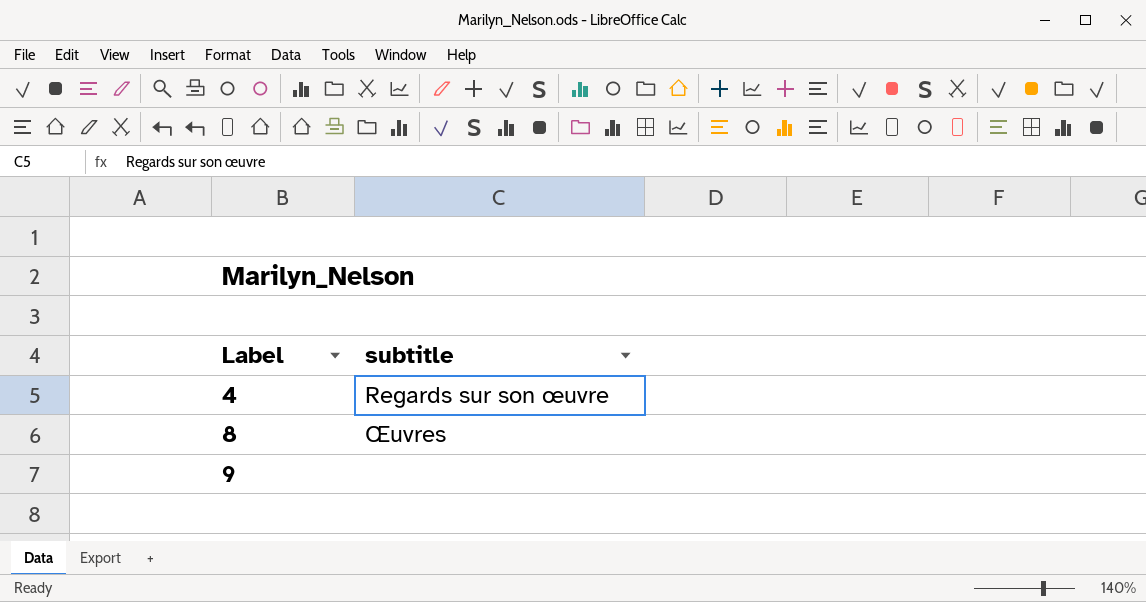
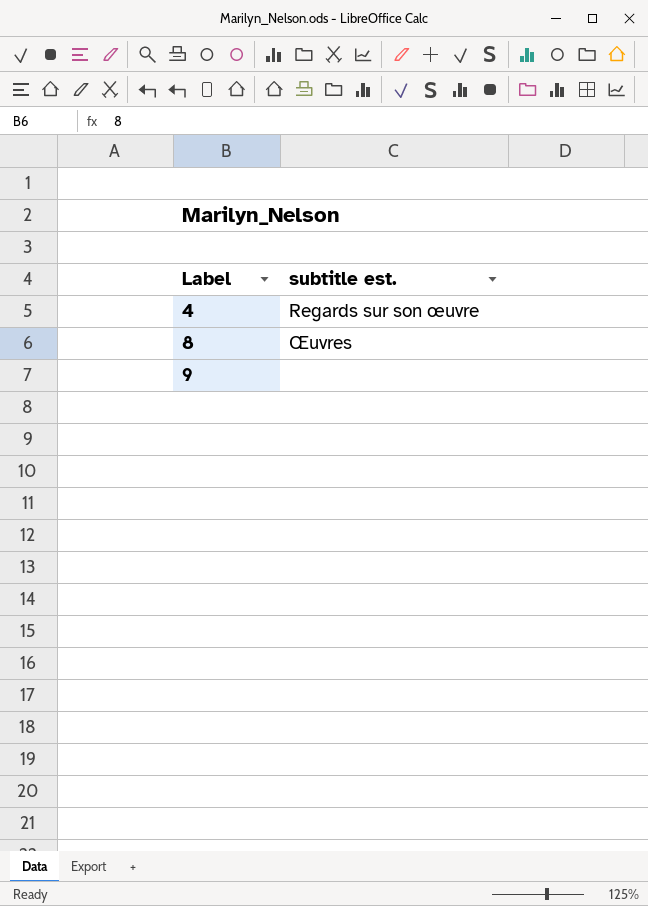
column name: subtitle -> subtitle est.

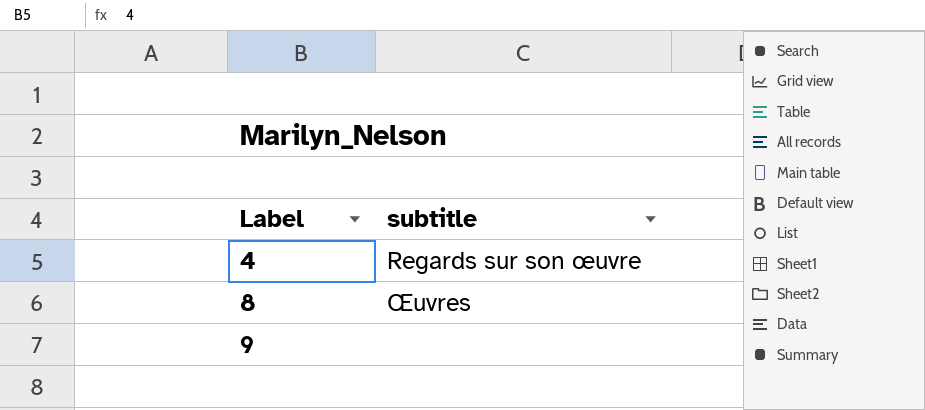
column name: subtitle est. -> subtitle

